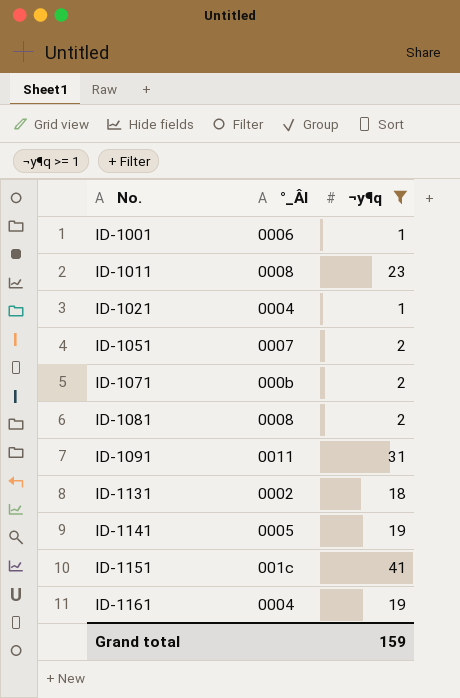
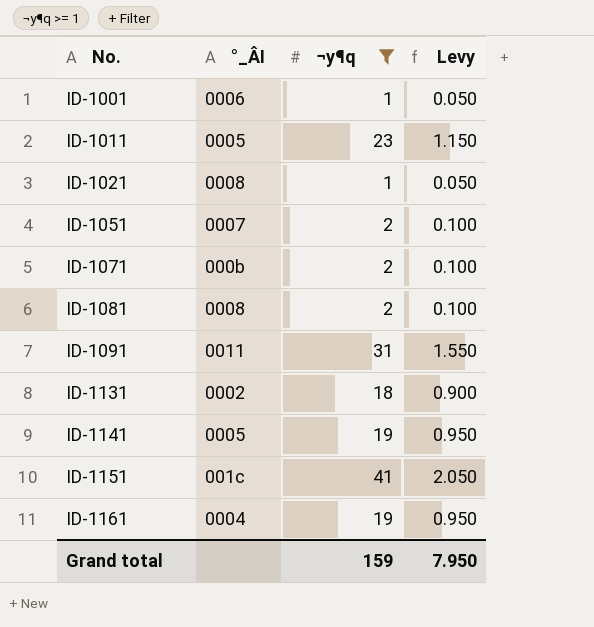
column Levy | formula: none -> [¬y¶q] * 0.05
ID-1011 | °_ÂI: 0008 -> 0005
ID-1021 | °_ÂI: 0004 -> 0008

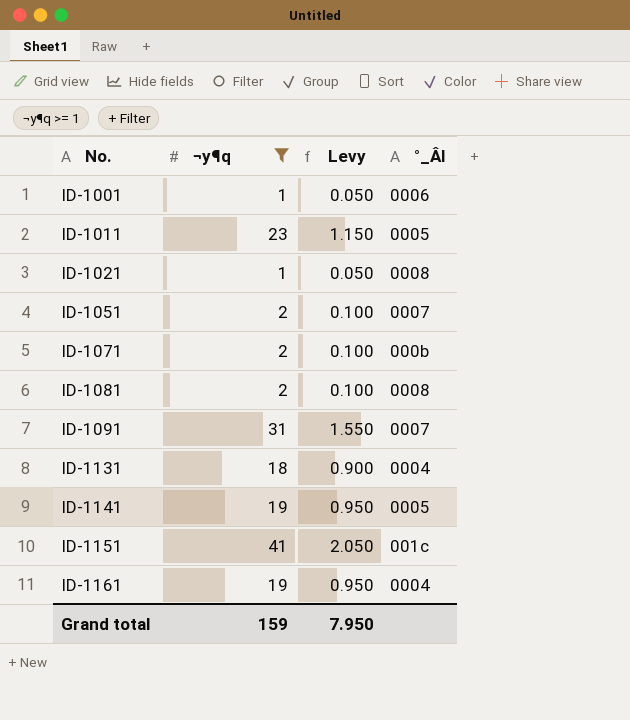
column °_ÂI | position: 2 -> 4
ID-1091 | °_ÂI: 0011 -> 0007
ID-1131 | °_ÂI: 0002 -> 0004

